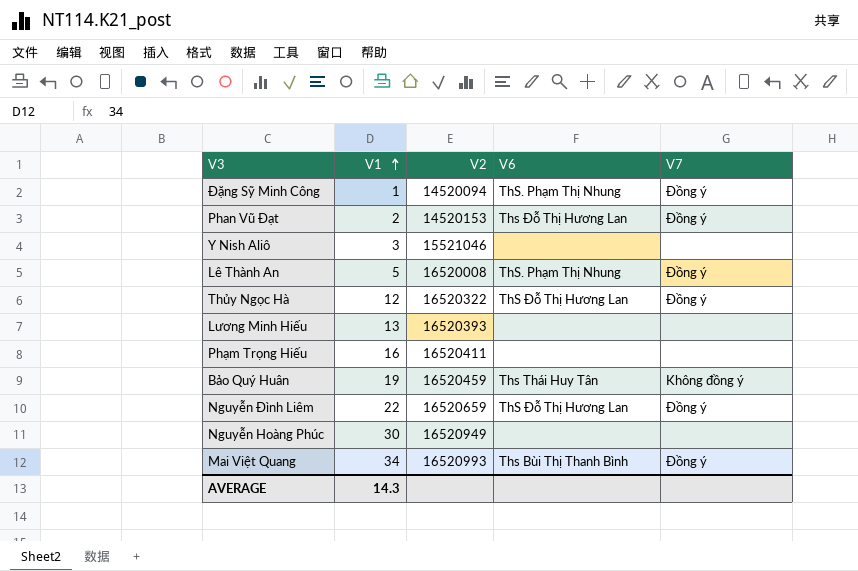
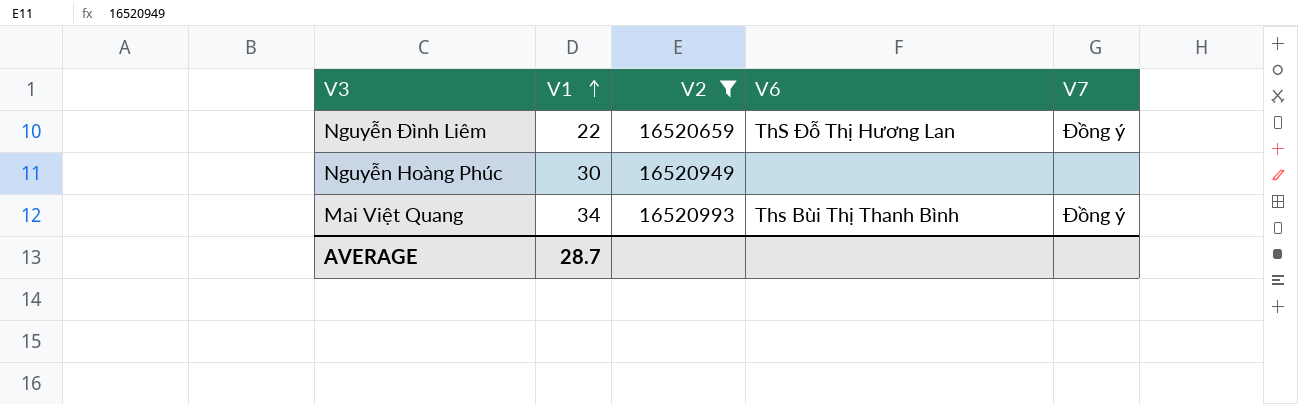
filter: none -> V2 >= 16520659
AVERAGE | V1: 14.3 -> 28.7

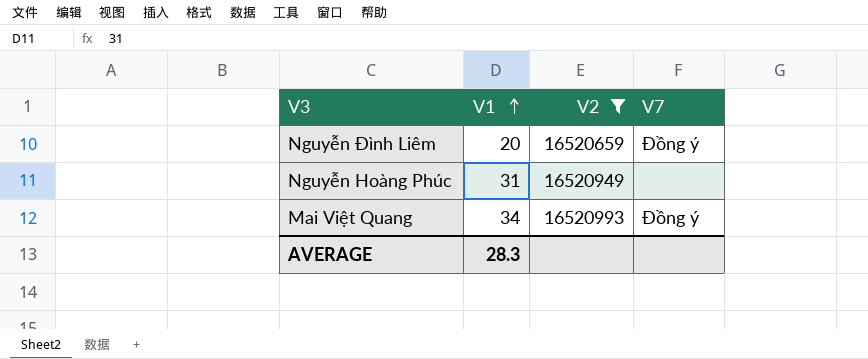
column V6 | position: 4 -> none
Nguyễn Đình Liêm | V1: 22 -> 20
Nguyễn Hoàng Phúc | V1: 30 -> 31
AVERAGE | V1: 28.7 -> 28.3

